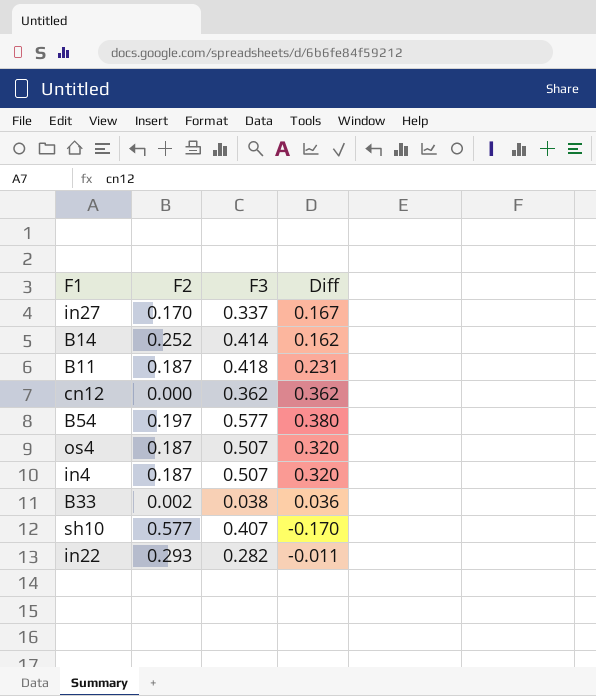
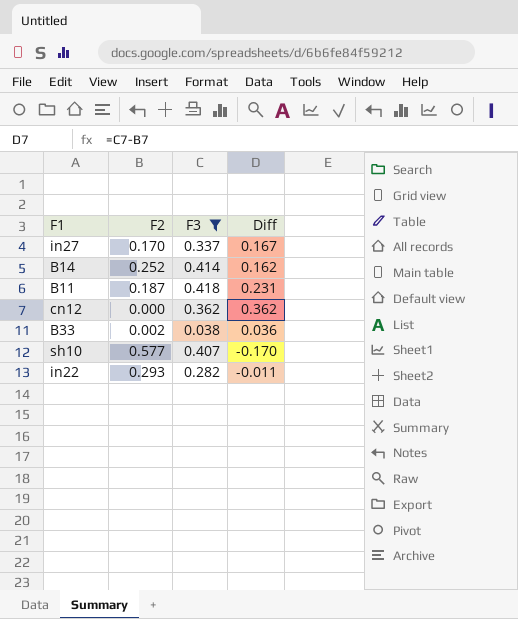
filter: none -> F3 <= 0.418

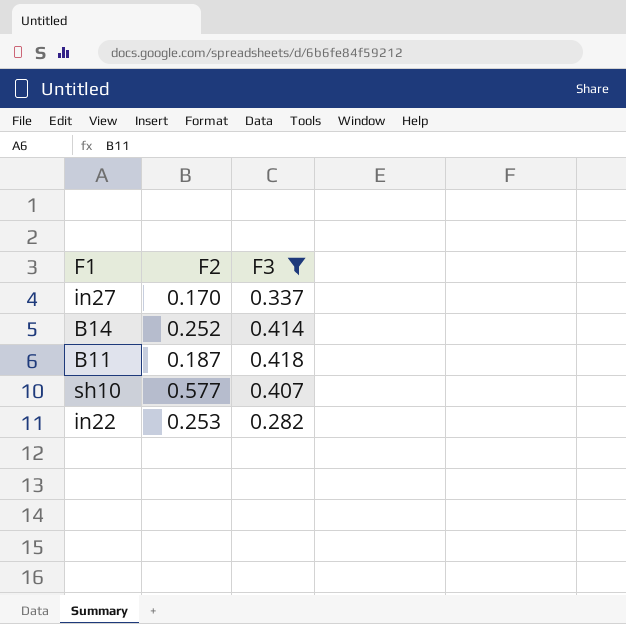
column Diff | formula: [F3] - [F2] -> none
row cn12: 0.000 | 0.362 | 0.362 -> none
row B33: 0.002 | 0.038 | 0.036 -> none
in22 | F2: 0.293 -> 0.253

